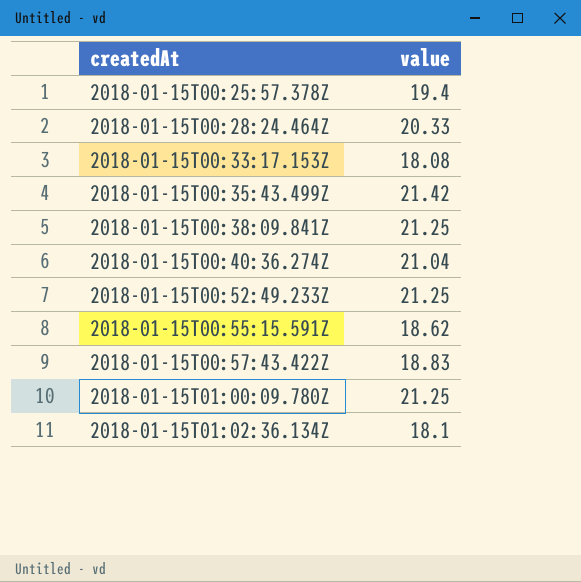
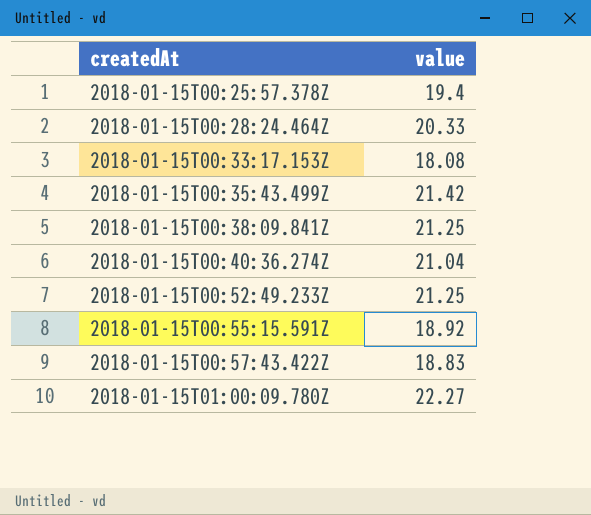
row 2018-01-15T01:02:36.134Z: 18.1 -> none
2018-01-15T00:55:15.591Z | value: 18.62 -> 18.92
2018-01-15T01:00:09.780Z | value: 21.25 -> 22.27

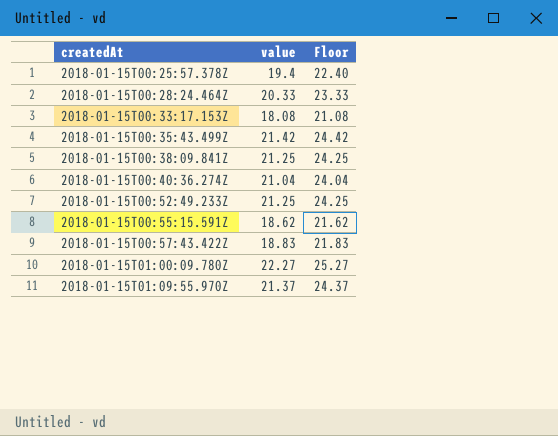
column Floor | formula: none -> [value] + 3
2018-01-15T00:55:15.591Z | value: 18.92 -> 18.62
row 2018-01-15T01:09:55.970Z: none -> 21.37 | 24.37

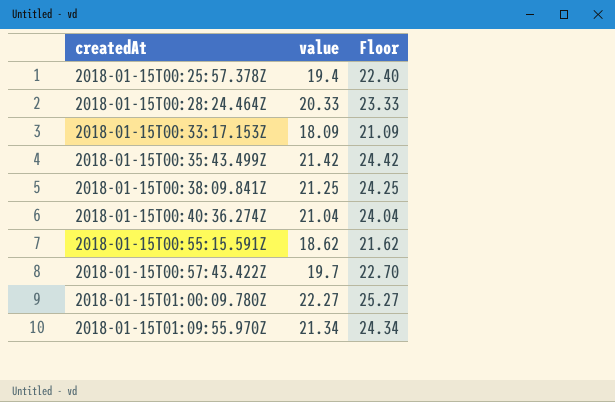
row 2018-01-15T00:52:49.233Z: 21.25 | 24.25 -> none
2018-01-15T00:33:17.153Z | value: 18.08 -> 18.09
2018-01-15T00:33:17.153Z | Floor: 21.08 -> 21.09
2018-01-15T00:57:43.422Z | value: 18.83 -> 19.7
2018-01-15T00:57:43.422Z | Floor: 21.83 -> 22.70
2018-01-15T01:09:55.970Z | value: 21.37 -> 21.34
2018-01-15T01:09:55.970Z | Floor: 24.37 -> 24.34

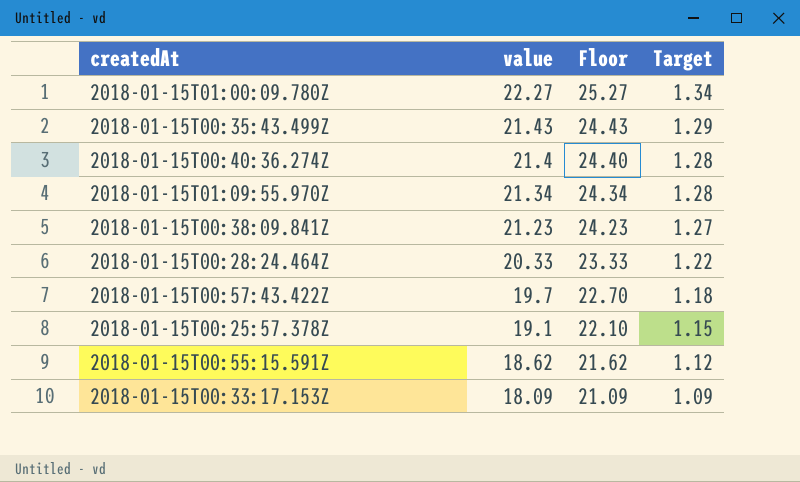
row order: createdAt ascending -> value descending
column Target | formula: none -> [value] * 0.06
2018-01-15T00:35:43.499Z | value: 21.42 -> 21.43
2018-01-15T00:35:43.499Z | Floor: 24.42 -> 24.43
2018-01-15T00:40:36.274Z | value: 21.04 -> 21.4
2018-01-15T00:40:36.274Z | Floor: 24.04 -> 24.40
2018-01-15T00:38:09.841Z | value: 21.25 -> 21.23
2018-01-15T00:38:09.841Z | Floor: 24.25 -> 24.23
2018-01-15T00:25:57.378Z | value: 19.4 -> 19.1
2018-01-15T00:25:57.378Z | Floor: 22.40 -> 22.10

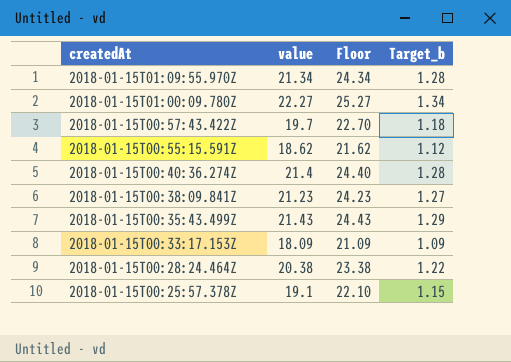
row order: value descending -> createdAt descending
column name: Target -> Target_b
2018-01-15T00:28:24.464Z | value: 20.33 -> 20.38
2018-01-15T00:28:24.464Z | Floor: 23.33 -> 23.38

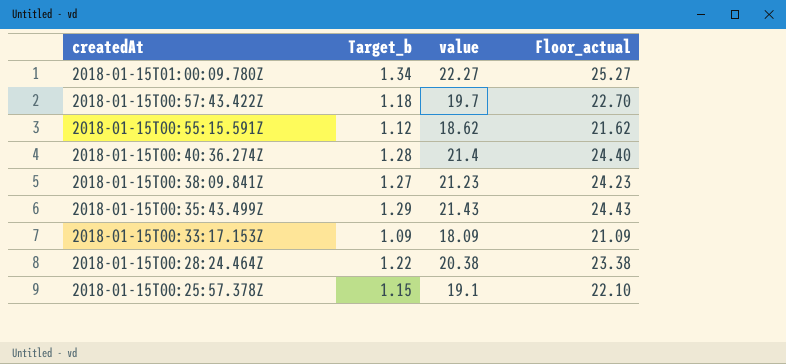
column Target_b | position: 4 -> 2
column name: Floor -> Floor_actual
row 2018-01-15T01:09:55.970Z: 21.34 | 24.34 | 1.28 -> none

